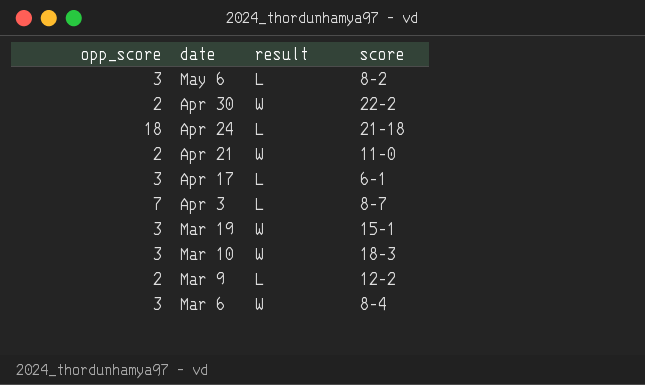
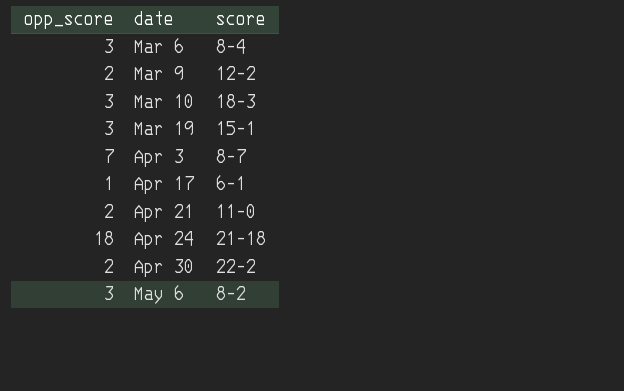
row order: date descending -> date ascending
column result | position: 3 -> none
Apr 17 | opp_score: 3 -> 1

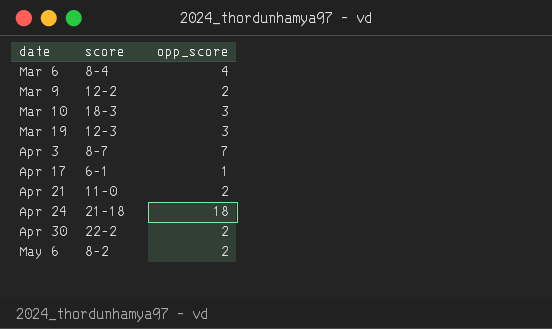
column opp_score | position: 1 -> 3
Mar 6 | opp_score: 3 -> 4
Mar 19 | score: 15-1 -> 12-3
May 6 | opp_score: 3 -> 2

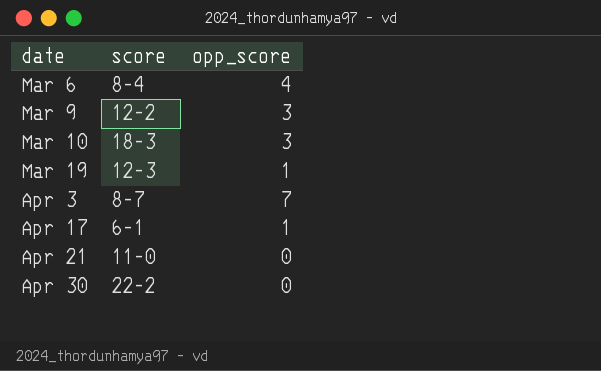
row Apr 24: 21-18 | 18 -> none
row May 6: 8-2 | 2 -> none
Mar 9 | opp_score: 2 -> 3
Mar 19 | opp_score: 3 -> 1
Apr 21 | opp_score: 2 -> 0
Apr 30 | opp_score: 2 -> 0

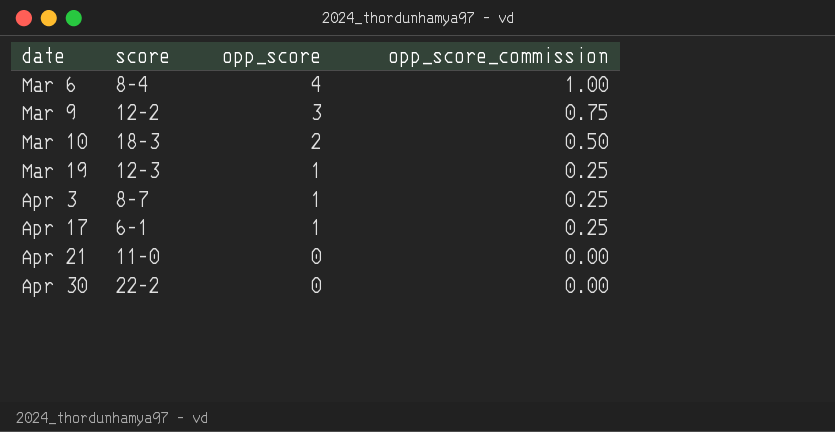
column opp_score_commission | formula: none -> [opp_score] * 0.25
Mar 10 | opp_score: 3 -> 2
Apr 3 | opp_score: 7 -> 1

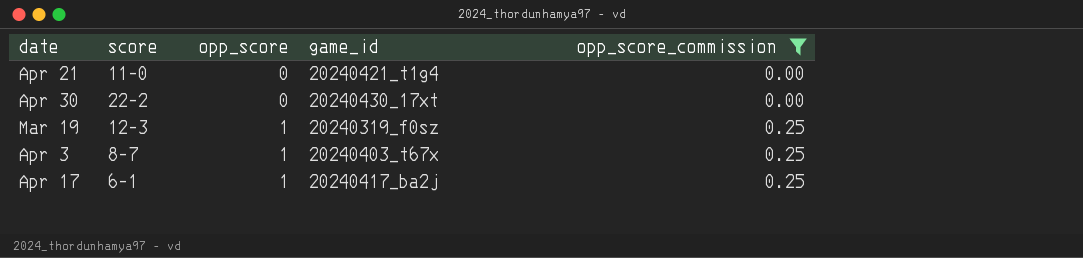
filter: none -> opp_score_commission <= 0.25
row order: date ascending -> opp_score ascending
column game_id | position: none -> 4

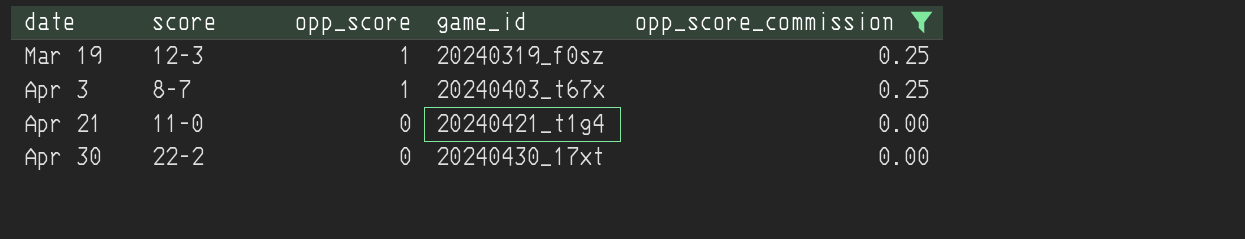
row order: opp_score ascending -> date ascending
row Apr 17: 6-1 | 1 | 20240417_ba2j | 0.25 -> none

